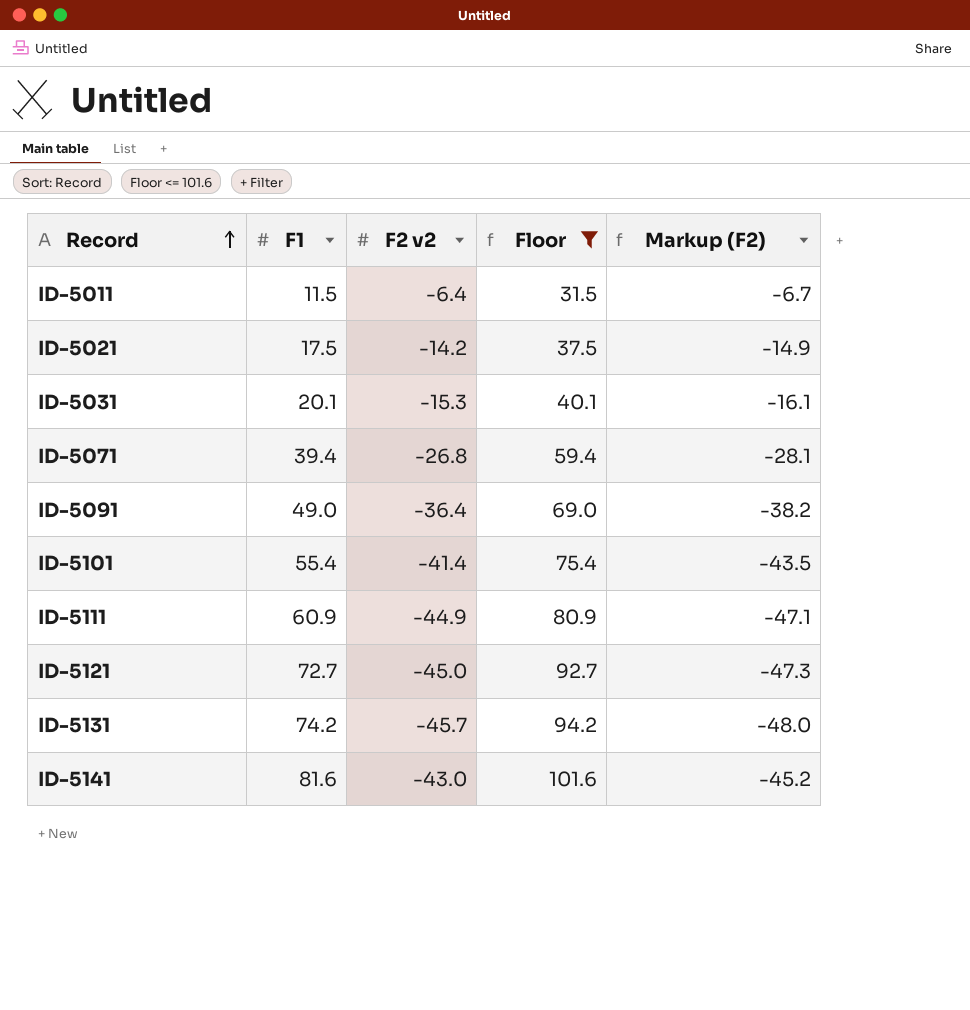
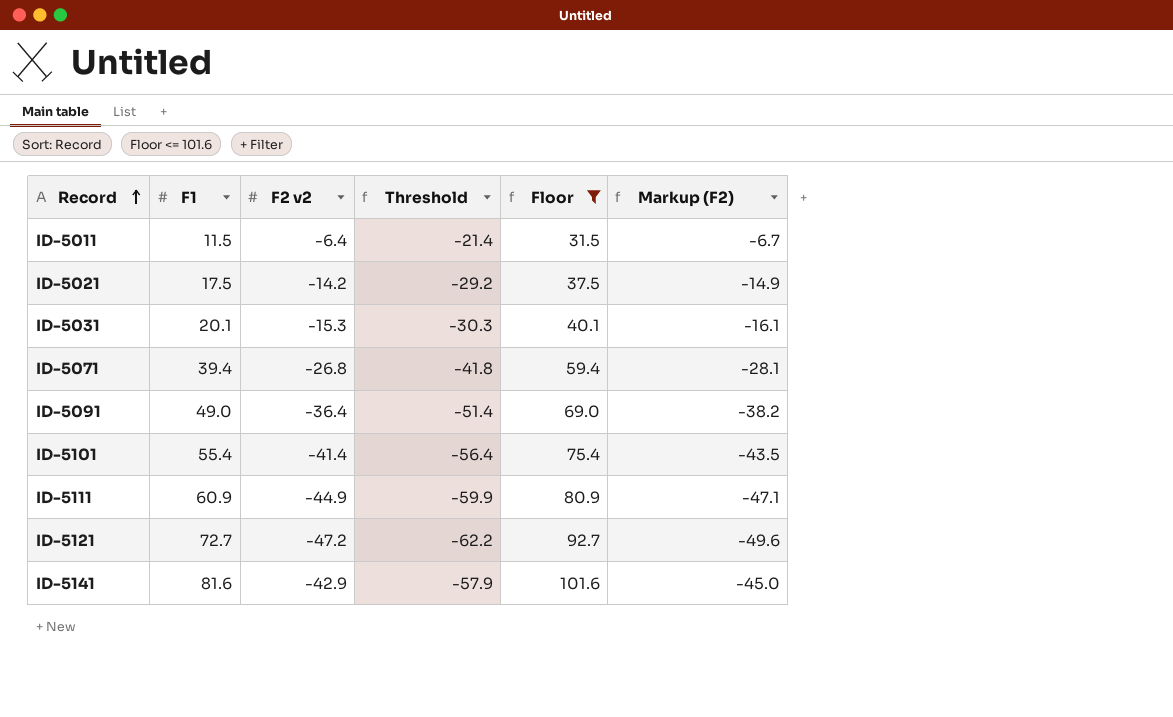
column Threshold | formula: none -> [F2 v2] - 15
row ID-5131: 74.2 | -45.7 | 94.2 | -48.0 -> none
ID-5121 | F2 v2: -45.0 -> -47.2
ID-5121 | Markup (F2): -47.3 -> -49.6
ID-5141 | F2 v2: -43.0 -> -42.9
ID-5141 | Markup (F2): -45.2 -> -45.0

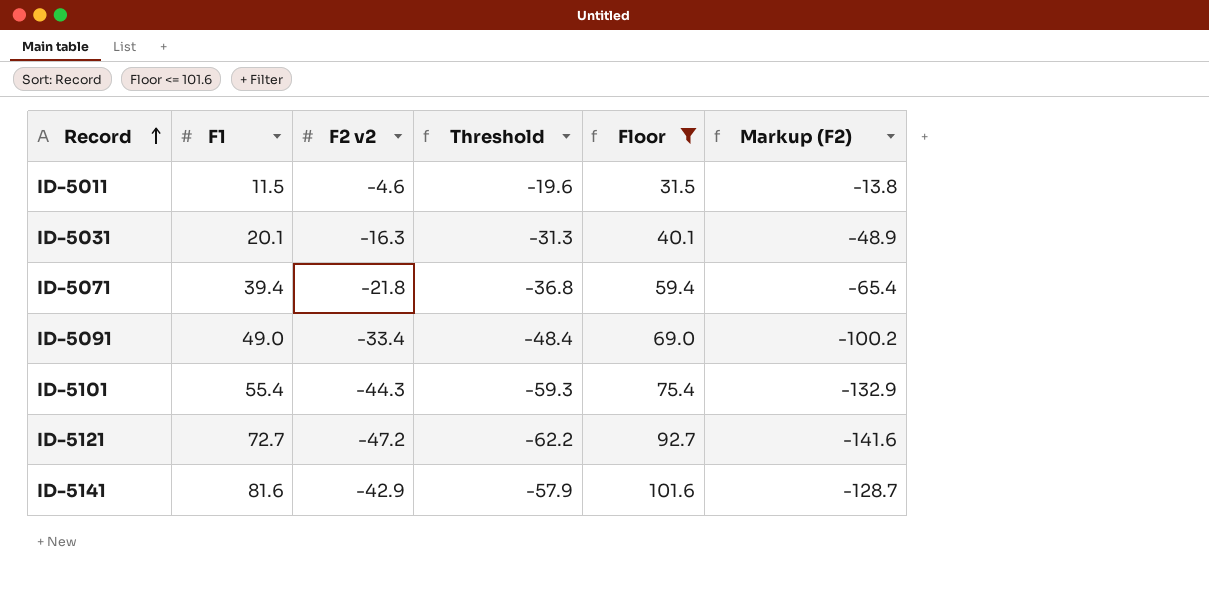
column Markup (F2) | formula: [F2 v2] * 1.05 -> [F2 v2] * 3
row ID-5021: 17.5 | -14.2 | -29.2 | 37.5 | -14.9 -> none
row ID-5111: 60.9 | -44.9 | -59.9 | 80.9 | -47.1 -> none
ID-5011 | F2 v2: -6.4 -> -4.6
ID-5011 | Threshold: -21.4 -> -19.6
ID-5031 | F2 v2: -15.3 -> -16.3
ID-5031 | Threshold: -30.3 -> -31.3
ID-5071 | F2 v2: -26.8 -> -21.8
ID-5071 | Threshold: -41.8 -> -36.8
ID-5091 | F2 v2: -36.4 -> -33.4
ID-5091 | Threshold: -51.4 -> -48.4
ID-5101 | F2 v2: -41.4 -> -44.3
ID-5101 | Threshold: -56.4 -> -59.3

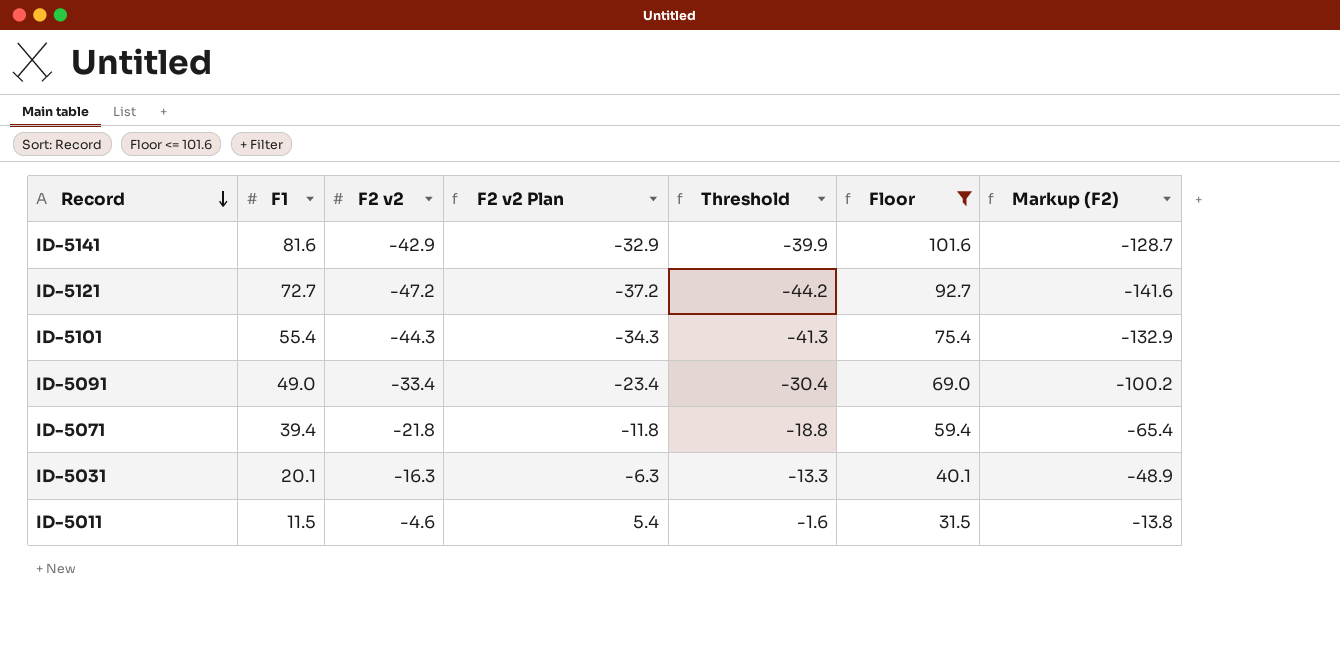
row order: Record ascending -> Record descending
column F2 v2 Plan | formula: none -> [F2 v2] + 10
column Threshold | formula: [F2 v2] - 15 -> [F2 v2] + 3

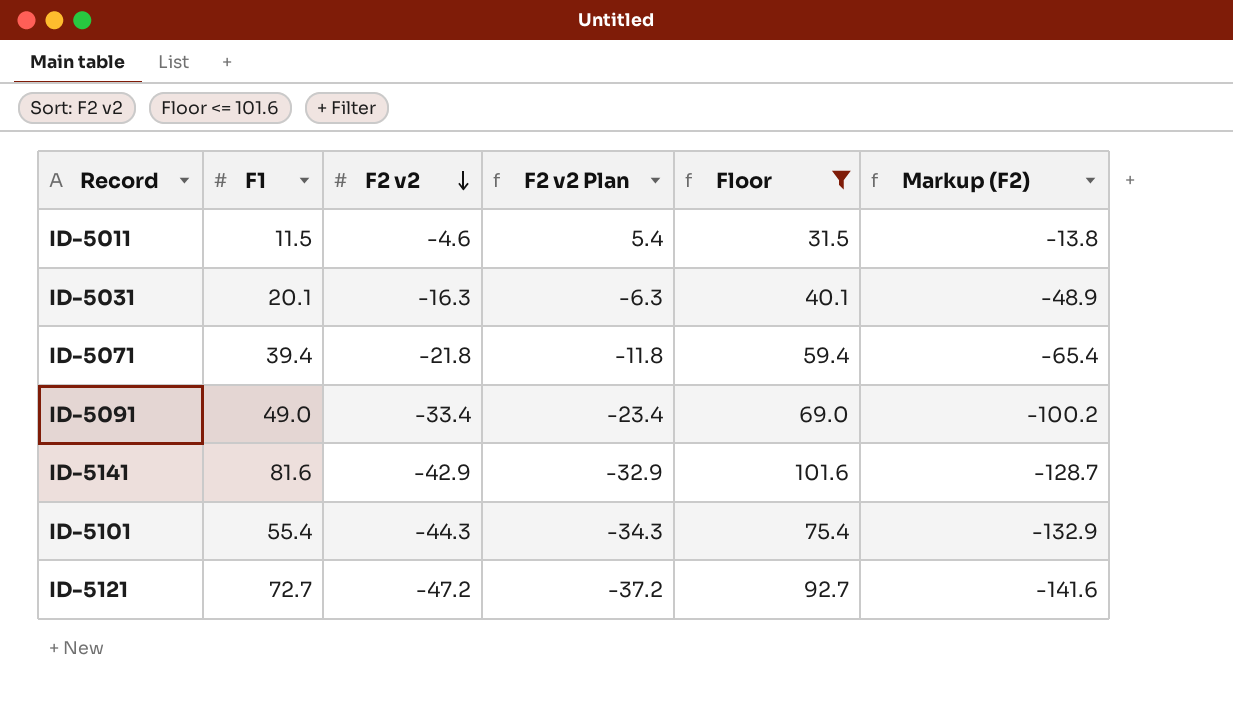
row order: Record descending -> F2 v2 descending
column Threshold | formula: [F2 v2] + 3 -> none

